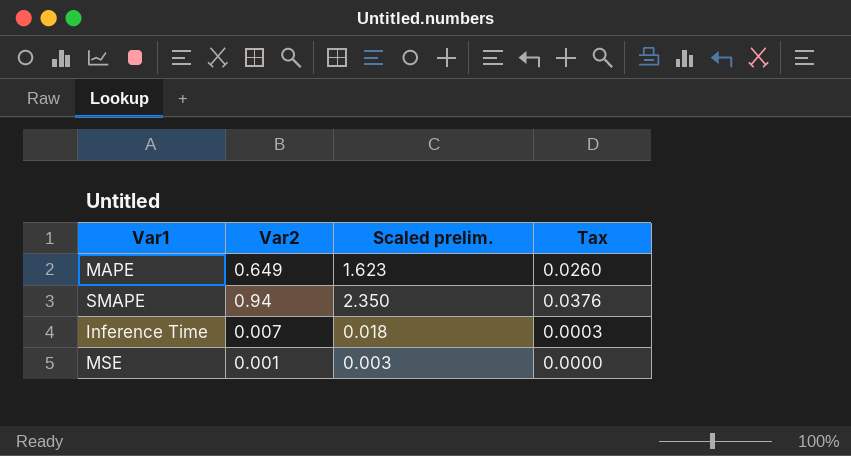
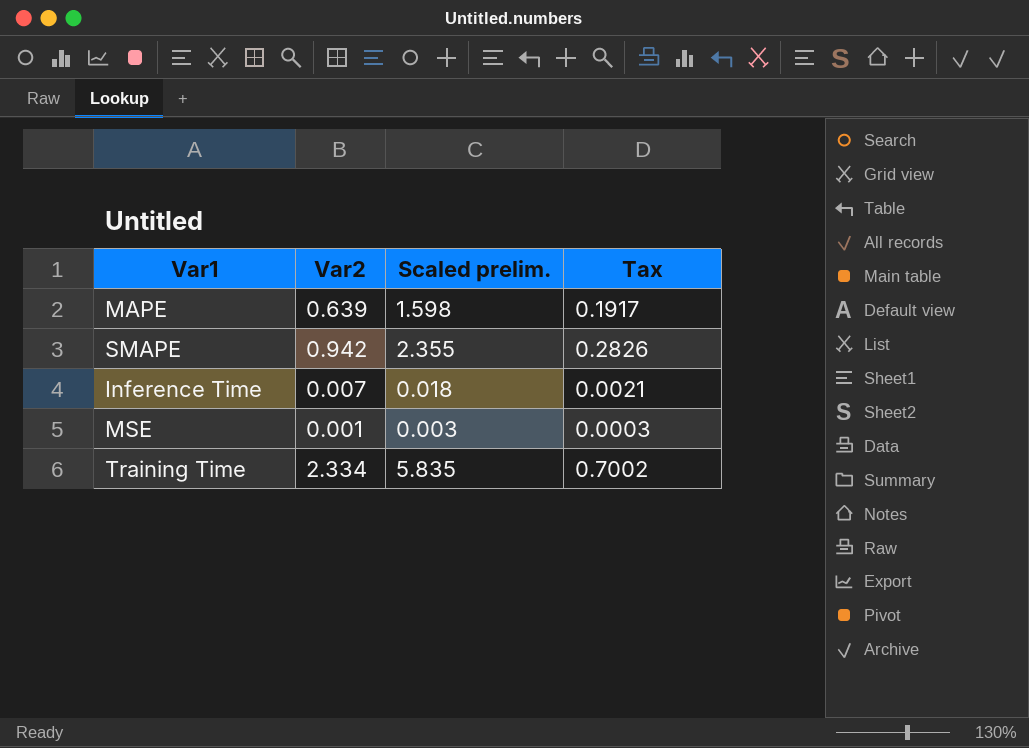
column Tax | formula: [Var2] * 0.04 -> [Var2] * 0.3
MAPE | Var2: 0.649 -> 0.639
MAPE | Scaled prelim.: 1.623 -> 1.598
SMAPE | Var2: 0.94 -> 0.942
SMAPE | Scaled prelim.: 2.350 -> 2.355
row Training Time: none -> 2.334 | 5.835 | 0.7002

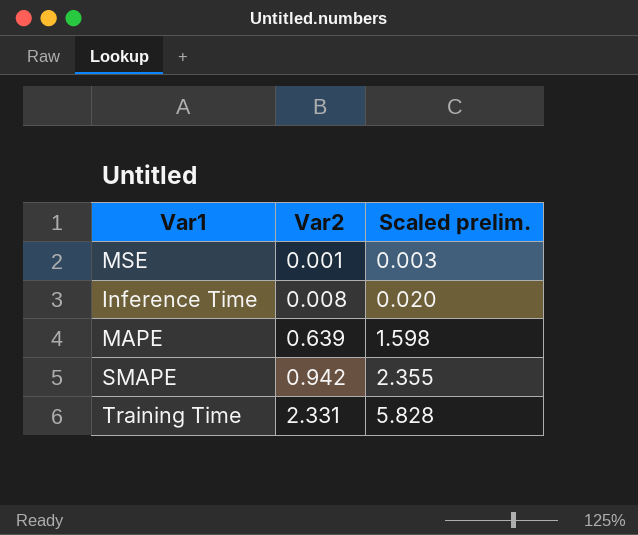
row order: none -> Var2 ascending
column Tax | formula: [Var2] * 0.3 -> none
Inference Time | Var2: 0.007 -> 0.008
Inference Time | Scaled prelim.: 0.018 -> 0.020
Training Time | Var2: 2.334 -> 2.331
Training Time | Scaled prelim.: 5.835 -> 5.828

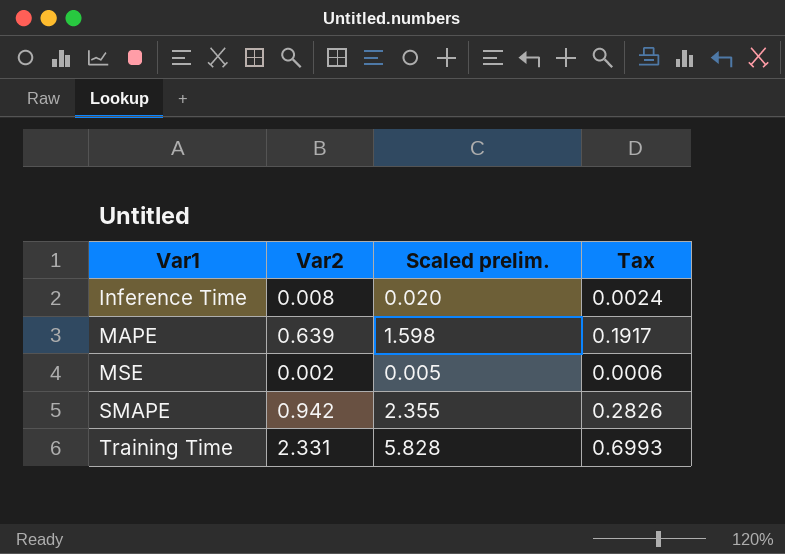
row order: Var2 ascending -> Var1 ascending
column Tax | formula: none -> [Var2] * 0.3
MSE | Var2: 0.001 -> 0.002
MSE | Scaled prelim.: 0.003 -> 0.005

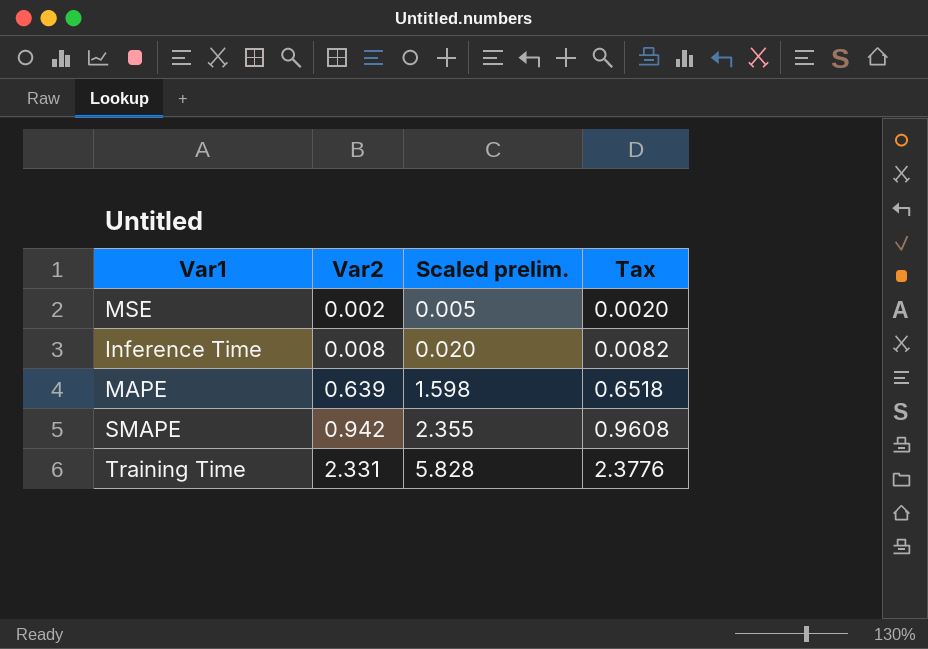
row order: Var1 ascending -> Var2 ascending
column Tax | formula: [Var2] * 0.3 -> [Var2] * 1.02

